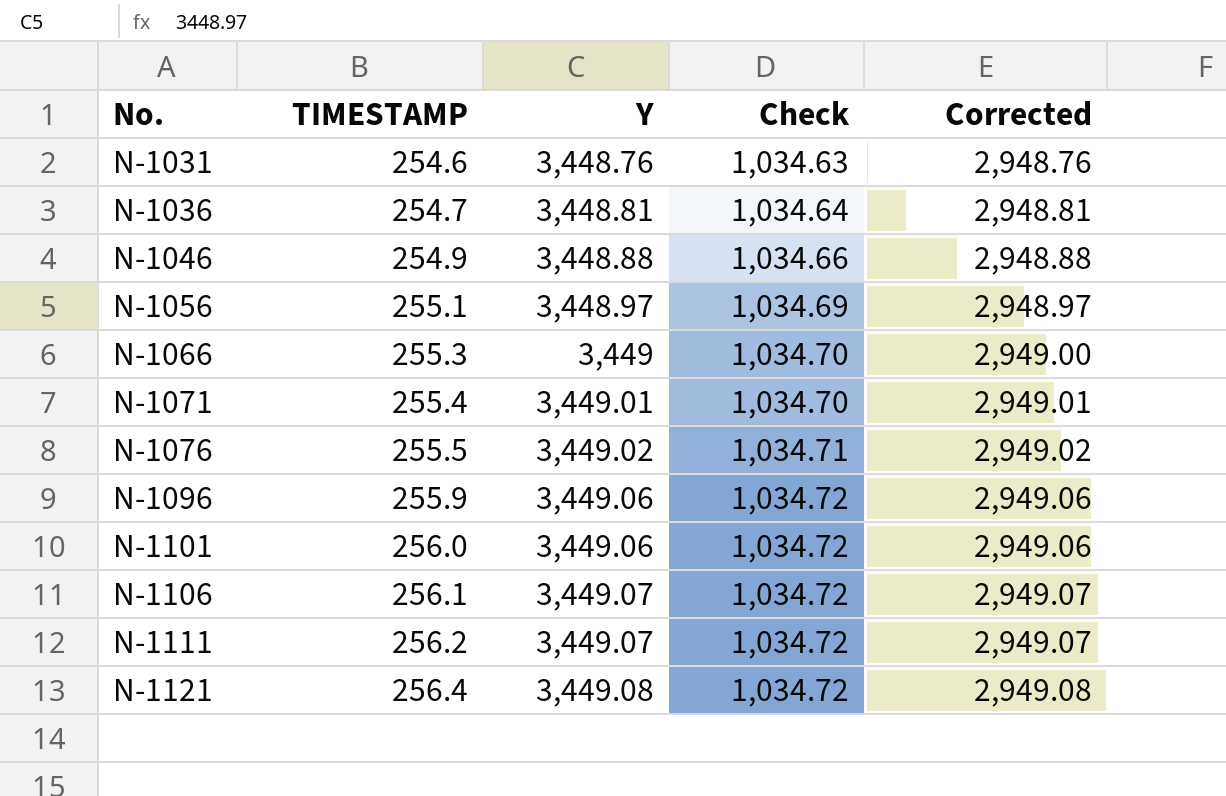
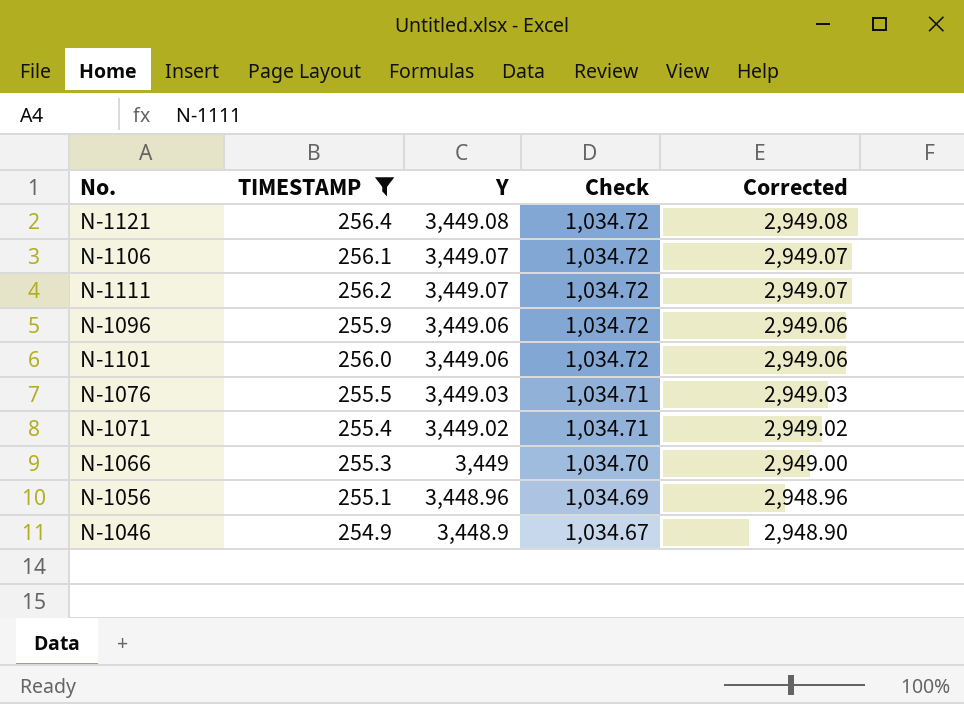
filter: none -> TIMESTAMP >= 254.9
row order: No. ascending -> Y descending
N-1076 | Y: 3,449.02 -> 3,449.03
N-1076 | Corrected: 2,949.02 -> 2,949.03
N-1071 | Y: 3,449.01 -> 3,449.02
N-1071 | Check: 1,034.70 -> 1,034.71
N-1071 | Corrected: 2,949.01 -> 2,949.02
N-1056 | Y: 3,448.97 -> 3,448.96
N-1056 | Corrected: 2,948.97 -> 2,948.96
N-1046 | Y: 3,448.88 -> 3,448.9
N-1046 | Check: 1,034.66 -> 1,034.67
N-1046 | Corrected: 2,948.88 -> 2,948.90

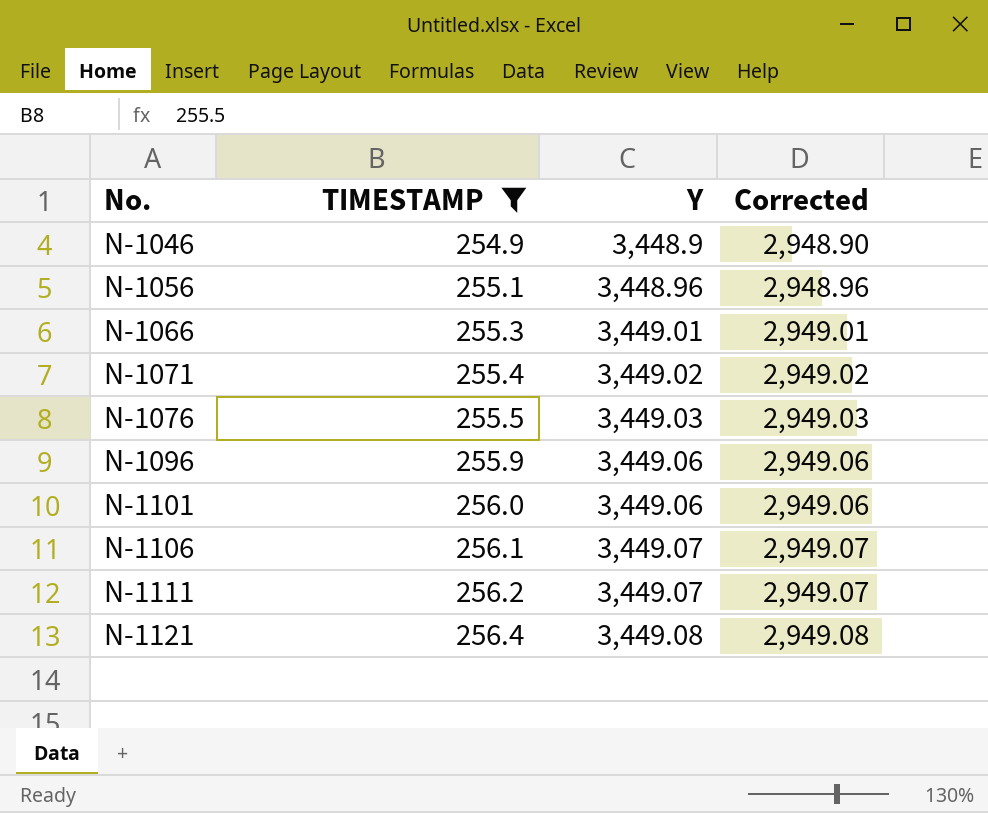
row order: Y descending -> No. ascending
column Check | formula: [Y] * 0.3 -> none
N-1066 | Y: 3,449 -> 3,449.01
N-1066 | Corrected: 2,949.00 -> 2,949.01

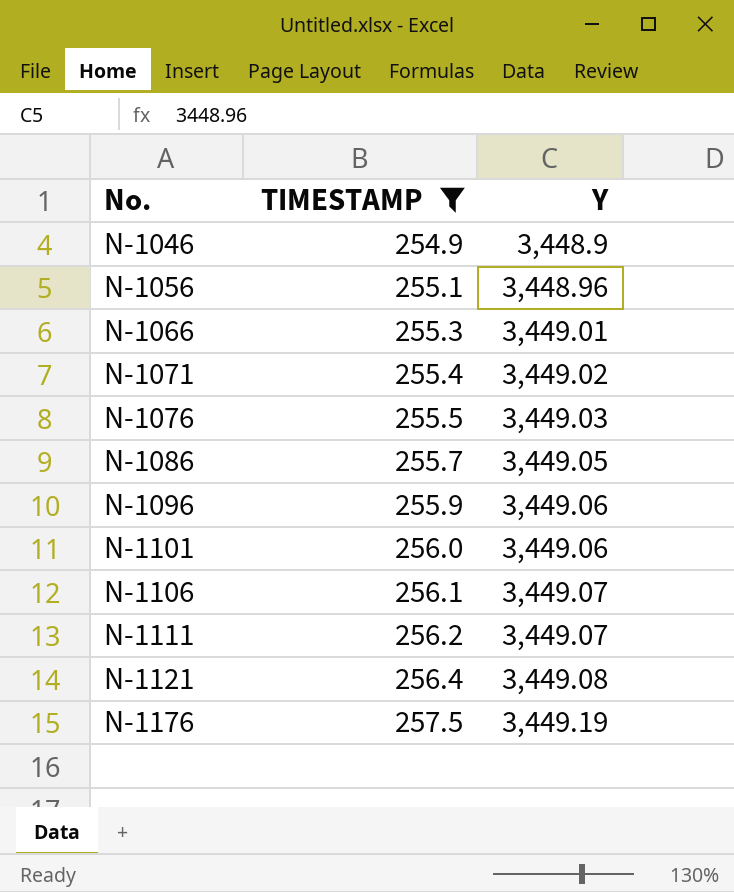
column Corrected | formula: [Y] - 500 -> none
row N-1086: none -> 255.7 | 3,449.05
row N-1176: none -> 257.5 | 3,449.19

